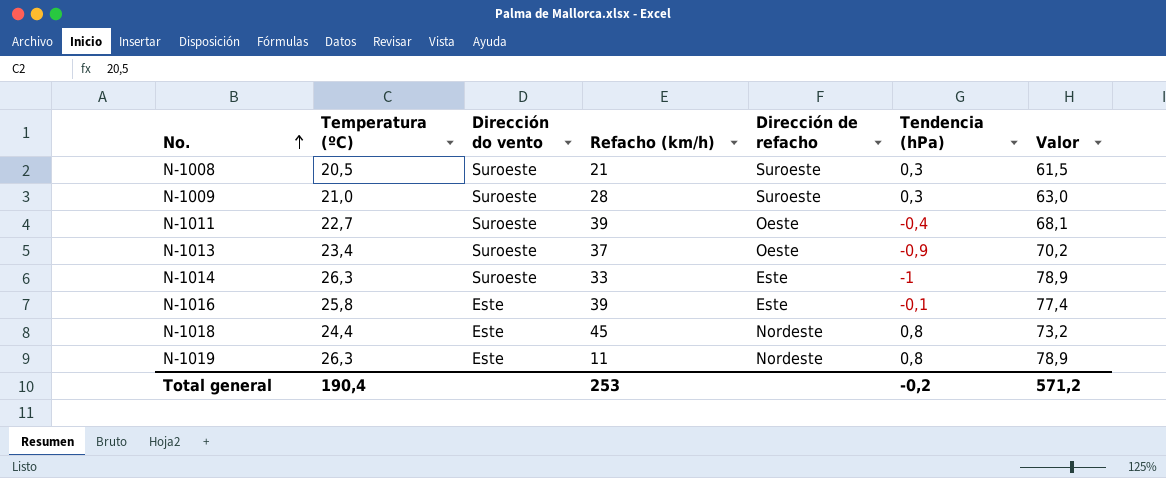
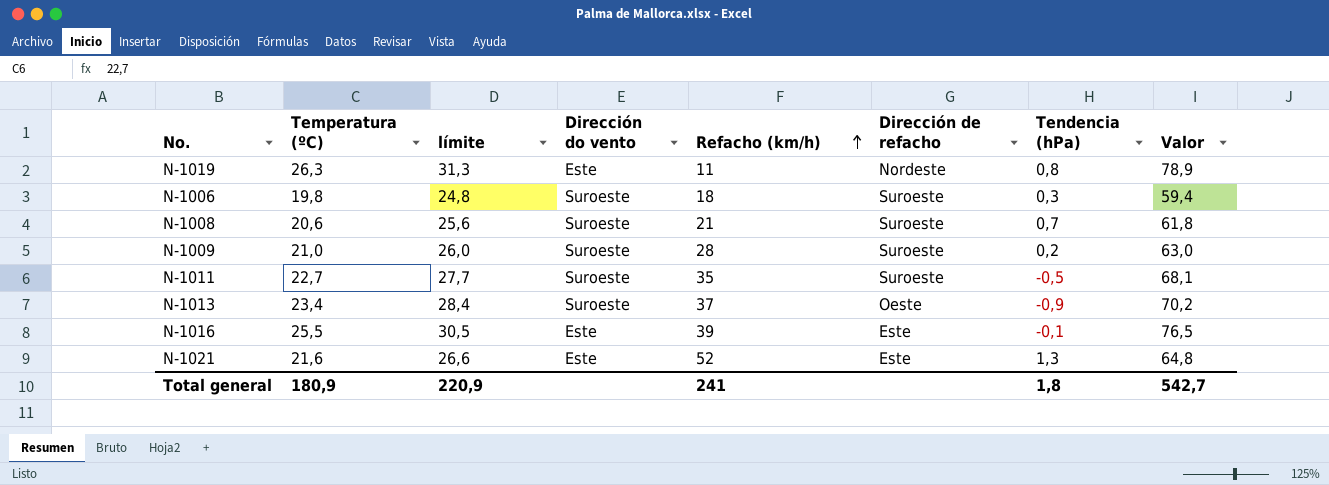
row order: No. ascending -> Refacho (km/h) ascending
column límite | formula: none -> [Temperatura (ºC)] + 5
row N-1014: 26,3 | Suroeste | 33 | Este | -1 | 78,9 -> none
row N-1018: 24,4 | Este | 45 | Nordeste | 0,8 | 73,2 -> none
row N-1006: none -> 19,8 | 24,8 | Suroeste | 18 | Suroeste | 0,3 | 59,4
N-1008 | Temperatura (ºC): 20,5 -> 20,6
N-1008 | Tendencia (hPa): 0,3 -> 0,7
N-1008 | Valor: 61,5 -> 61,8
N-1009 | Tendencia (hPa): 0,3 -> 0,2
N-1011 | Refacho (km/h): 39 -> 35
N-1011 | Dirección de refacho: Oeste -> Suroeste
N-1011 | Tendencia (hPa): -0,4 -> -0,5
N-1016 | Temperatura (ºC): 25,8 -> 25,5
N-1016 | Valor: 77,4 -> 76,5
row N-1021: none -> 21,6 | 26,6 | Este | 52 | Este | 1,3 | 64,8
Total general | Temperatura (ºC): 190,4 -> 180,9
Total general | Refacho (km/h): 253 -> 241
Total general | Tendencia (hPa): -0,2 -> 1,8
Total general | Valor: 571,2 -> 542,7

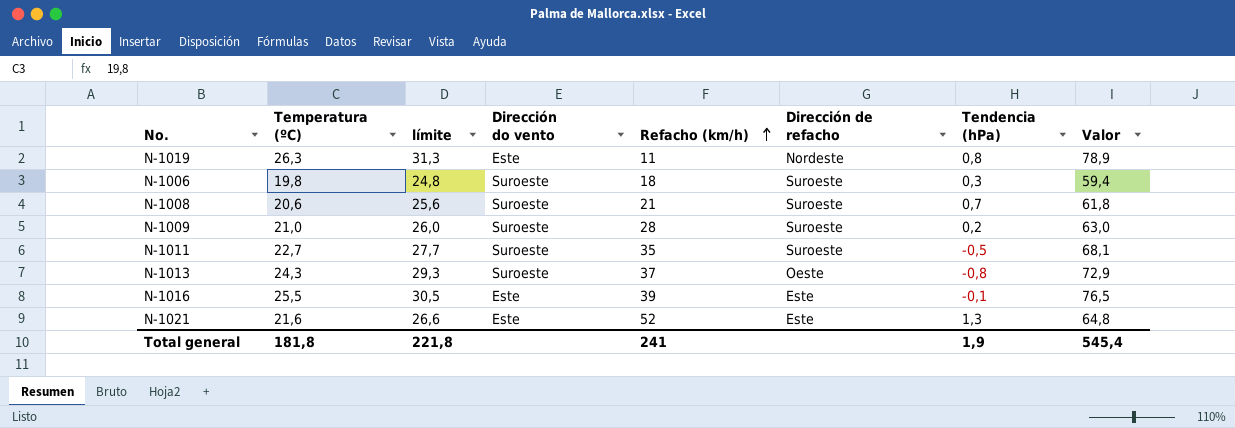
N-1013 | Temperatura (ºC): 23,4 -> 24,3
N-1013 | límite: 28,4 -> 29,3
N-1013 | Tendencia (hPa): -0,9 -> -0,8
N-1013 | Valor: 70,2 -> 72,9
Total general | Temperatura (ºC): 180,9 -> 181,8
Total general | límite: 220,9 -> 221,8
Total general | Tendencia (hPa): 1,8 -> 1,9
Total general | Valor: 542,7 -> 545,4

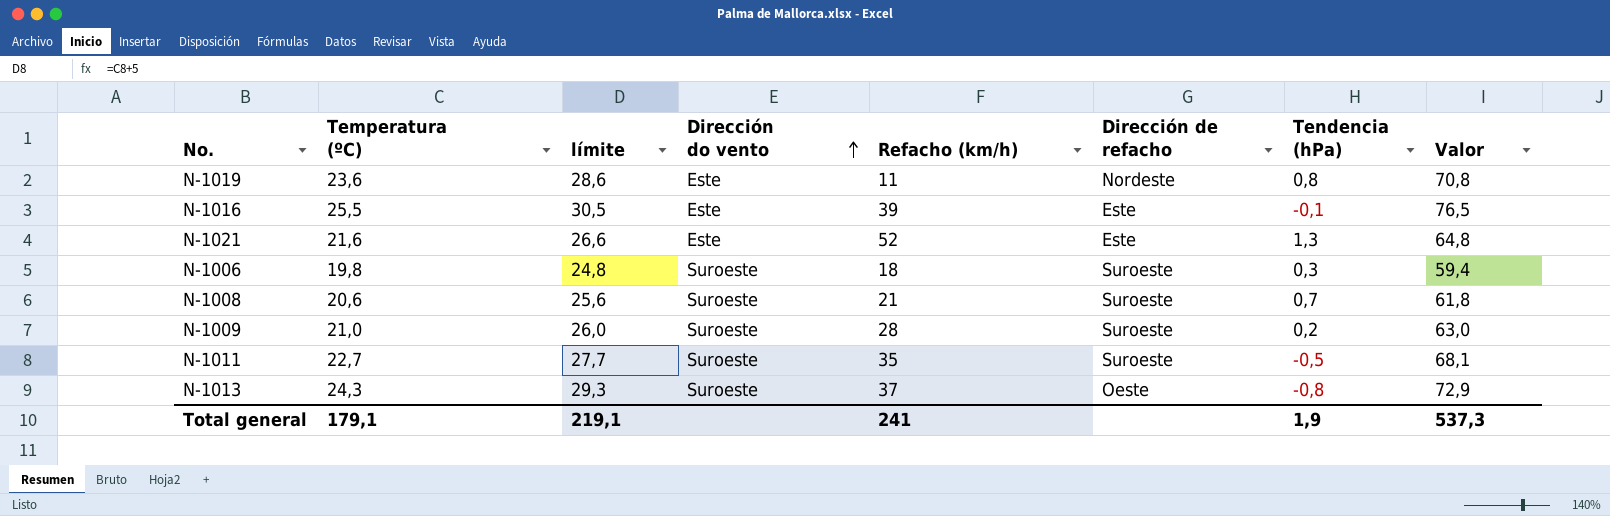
row order: Refacho (km/h) ascending -> Dirección do vento ascending
N-1019 | Temperatura (ºC): 26,3 -> 23,6
N-1019 | límite: 31,3 -> 28,6
N-1019 | Valor: 78,9 -> 70,8
Total general | Temperatura (ºC): 181,8 -> 179,1
Total general | límite: 221,8 -> 219,1
Total general | Valor: 545,4 -> 537,3

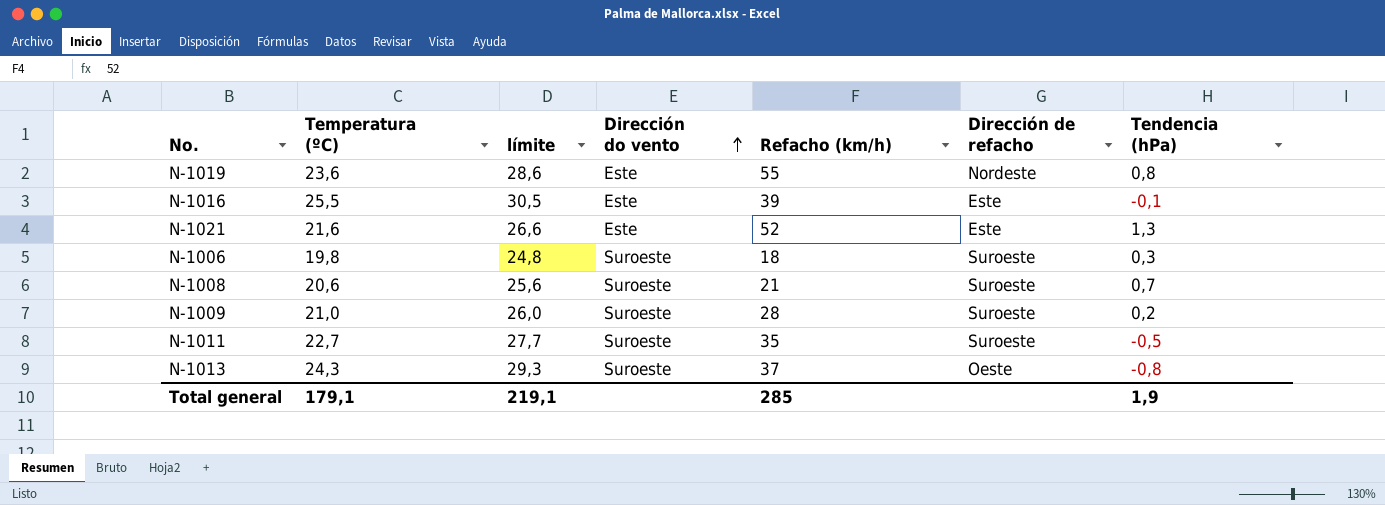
column Valor | formula: [Temperatura (ºC)] * 3 -> none
N-1019 | Refacho (km/h): 11 -> 55
Total general | Refacho (km/h): 241 -> 285

